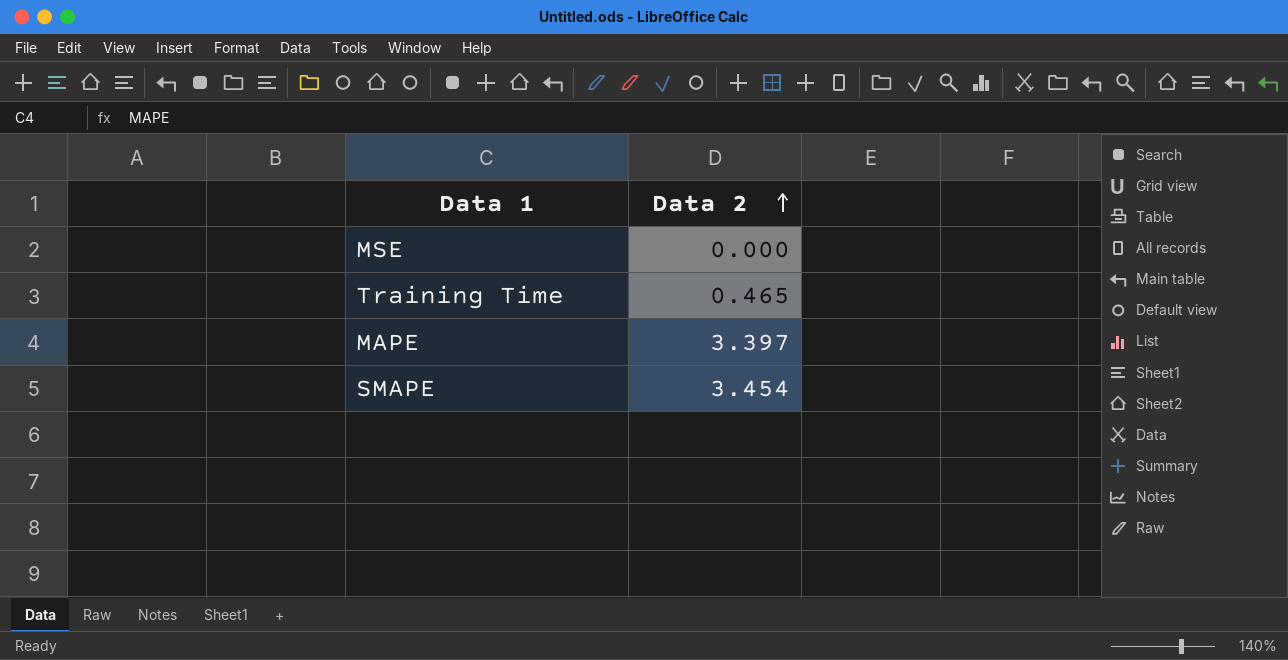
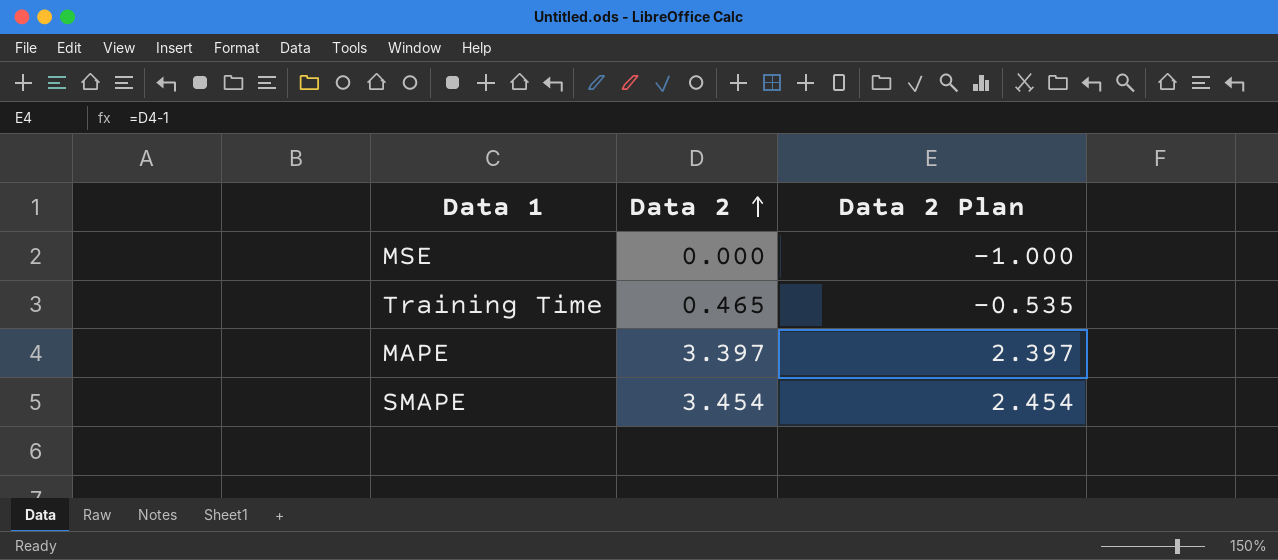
column Data 2 Plan | formula: none -> [Data 2] - 1

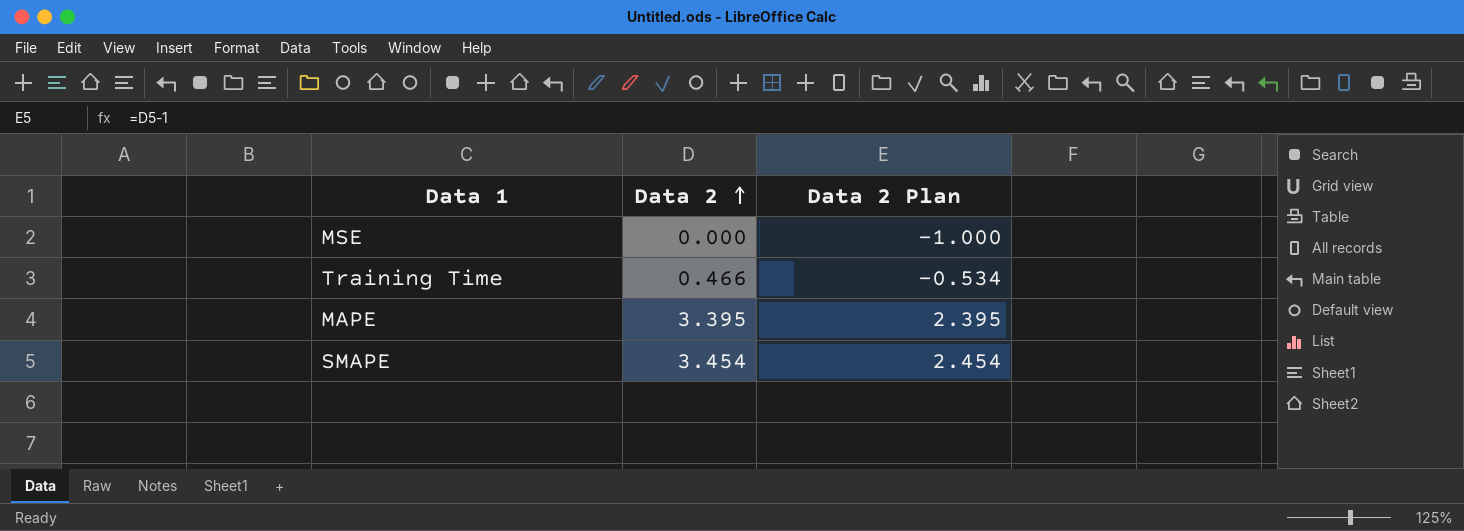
Training Time | Data 2: 0.465 -> 0.466
Training Time | Data 2 Plan: -0.535 -> -0.534
MAPE | Data 2: 3.397 -> 3.395
MAPE | Data 2 Plan: 2.397 -> 2.395

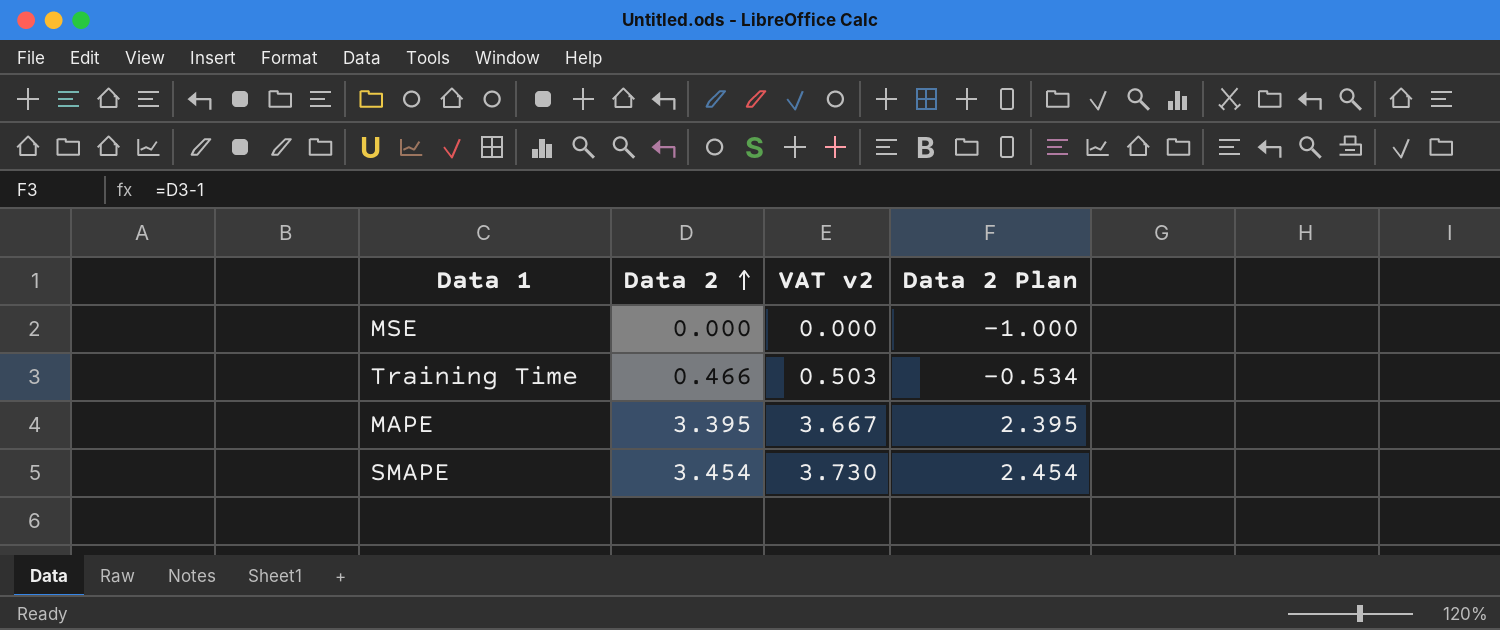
column VAT v2 | formula: none -> [Data 2] * 1.08

